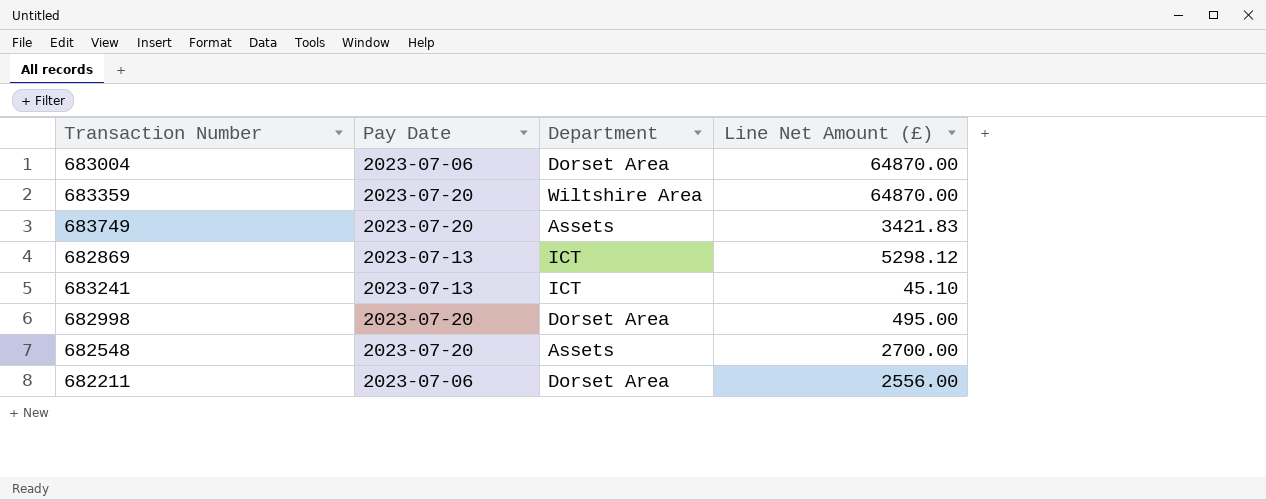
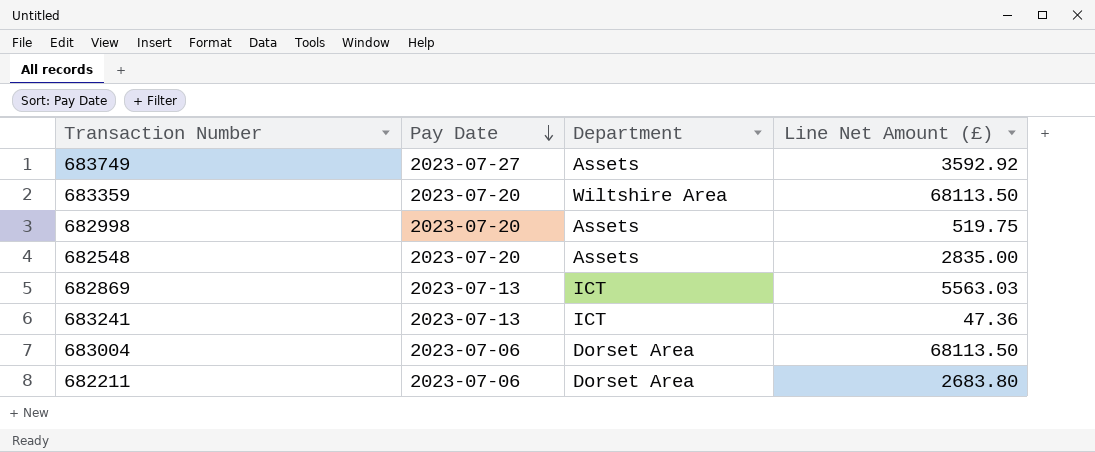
row order: none -> Pay Date descending
683749 | Pay Date: 2023-07-20 -> 2023-07-27
683749 | Line Net Amount (£): 3421.83 -> 3592.92
683359 | Line Net Amount (£): 64870.00 -> 68113.50
682998 | Department: Dorset Area -> Assets
682998 | Line Net Amount (£): 495.00 -> 519.75
682548 | Line Net Amount (£): 2700.00 -> 2835.00
682869 | Line Net Amount (£): 5298.12 -> 5563.03
683241 | Line Net Amount (£): 45.10 -> 47.36
683004 | Line Net Amount (£): 64870.00 -> 68113.50
682211 | Line Net Amount (£): 2556.00 -> 2683.80

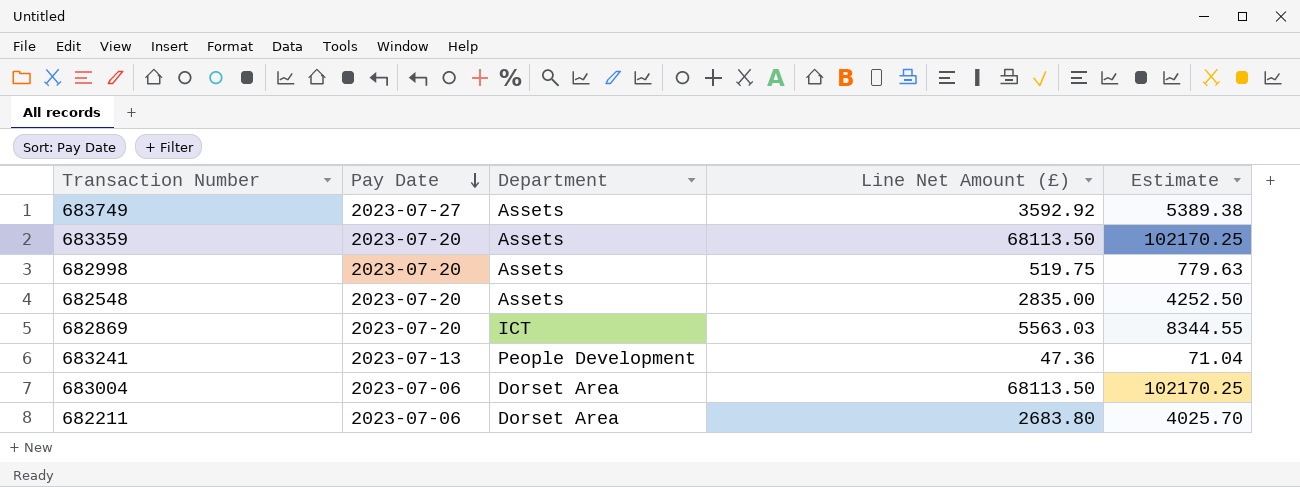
column Estimate | formula: none -> [Line Net Amount (£)] * 1.5
683359 | Department: Wiltshire Area -> Assets
682869 | Pay Date: 2023-07-13 -> 2023-07-20
683241 | Department: ICT -> People Development

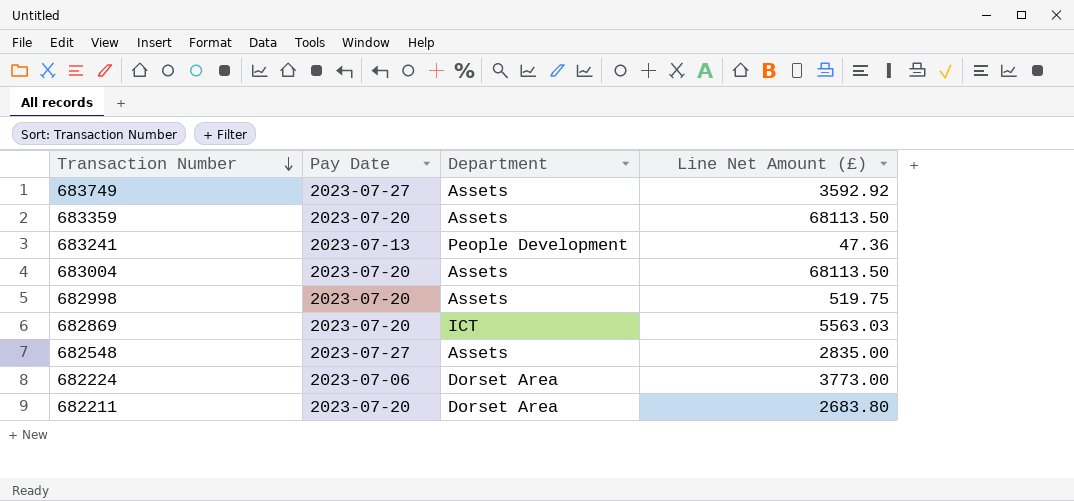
row order: Pay Date descending -> Transaction Number descending
column Estimate | formula: [Line Net Amount (£)] * 1.5 -> none
683004 | Pay Date: 2023-07-06 -> 2023-07-20
683004 | Department: Dorset Area -> Assets
682548 | Pay Date: 2023-07-20 -> 2023-07-27
row 682224: none -> 2023-07-06 | Dorset Area | 3773.00
682211 | Pay Date: 2023-07-06 -> 2023-07-20

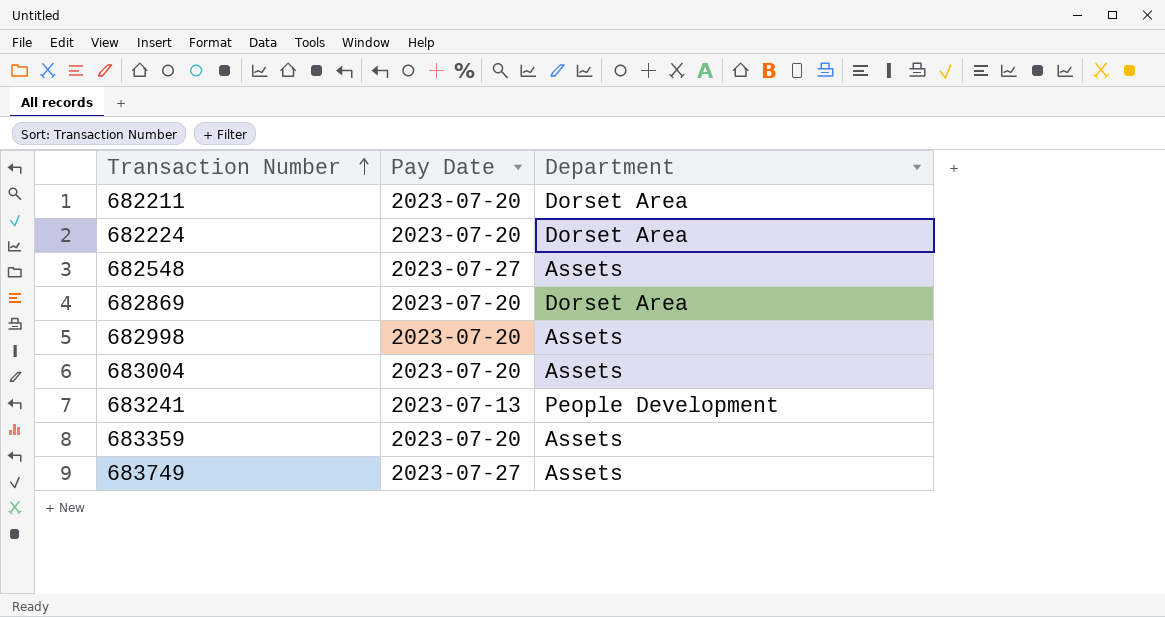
row order: Transaction Number descending -> Transaction Number ascending
column Line Net Amount (£) | position: 4 -> none
682224 | Pay Date: 2023-07-06 -> 2023-07-20
682869 | Department: ICT -> Dorset Area

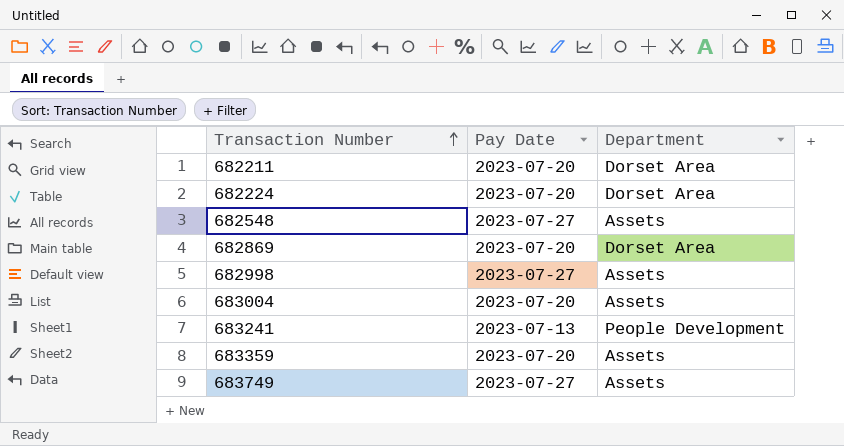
682998 | Pay Date: 2023-07-20 -> 2023-07-27

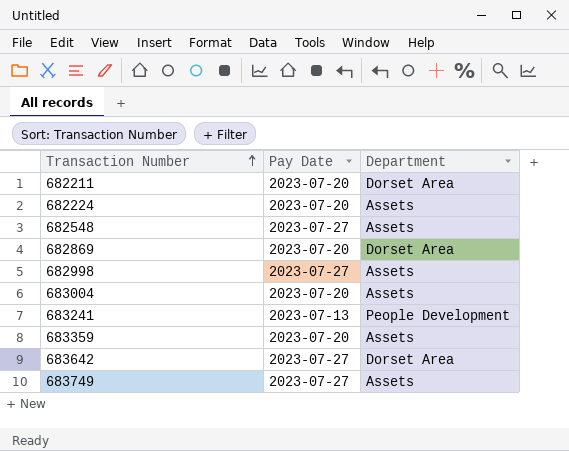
682224 | Department: Dorset Area -> Assets
row 683642: none -> 2023-07-27 | Dorset Area

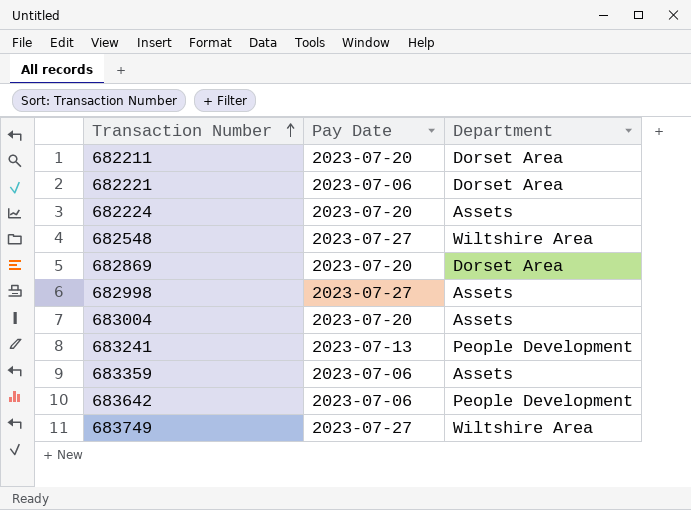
row 682221: none -> 2023-07-06 | Dorset Area
682548 | Department: Assets -> Wiltshire Area
683359 | Pay Date: 2023-07-20 -> 2023-07-06
683642 | Pay Date: 2023-07-27 -> 2023-07-06
683642 | Department: Dorset Area -> People Development
683749 | Department: Assets -> Wiltshire Area

